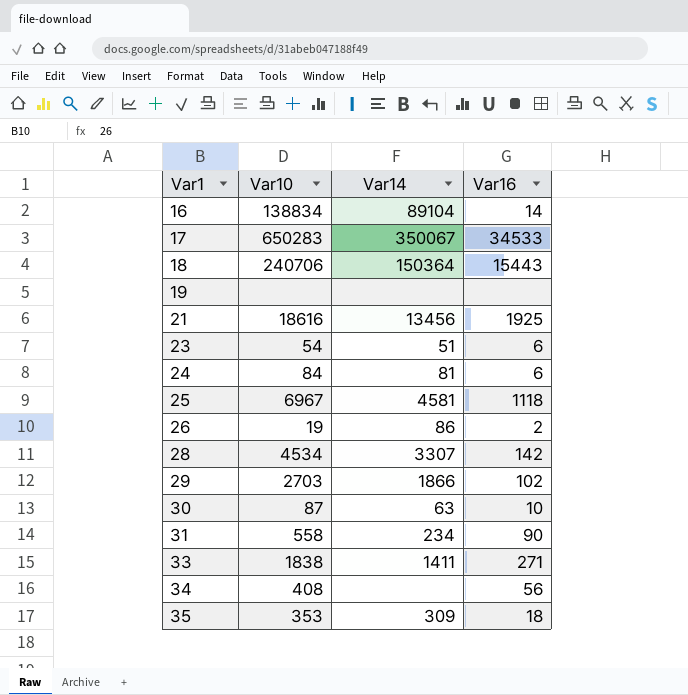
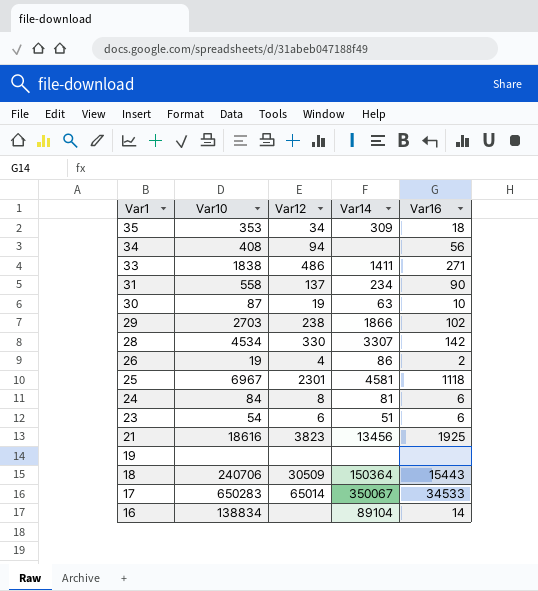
row order: Var1 ascending -> Var1 descending
column Var12 | position: none -> 3

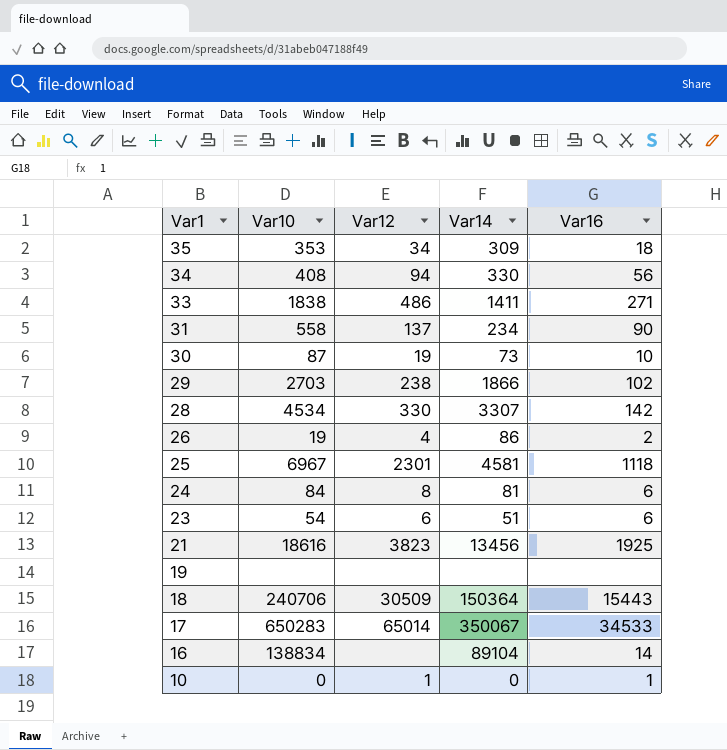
34 | Var14: none -> 330
30 | Var14: 63 -> 73
row 10: none -> 0 | 1 | 0 | 1

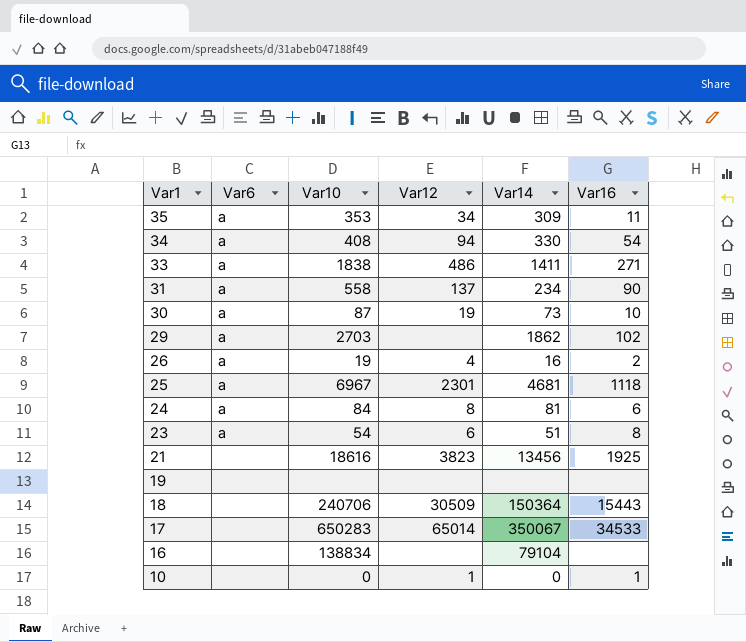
column Var6 | position: none -> 2
row 28: 4534 | 330 | 3307 | 142 -> none
35 | Var16: 18 -> 11
34 | Var16: 56 -> 54
29 | Var12: 238 -> none
29 | Var14: 1866 -> 1862
26 | Var14: 86 -> 16
25 | Var14: 4581 -> 4681
23 | Var16: 6 -> 8
16 | Var14: 89104 -> 79104
16 | Var16: 14 -> none

